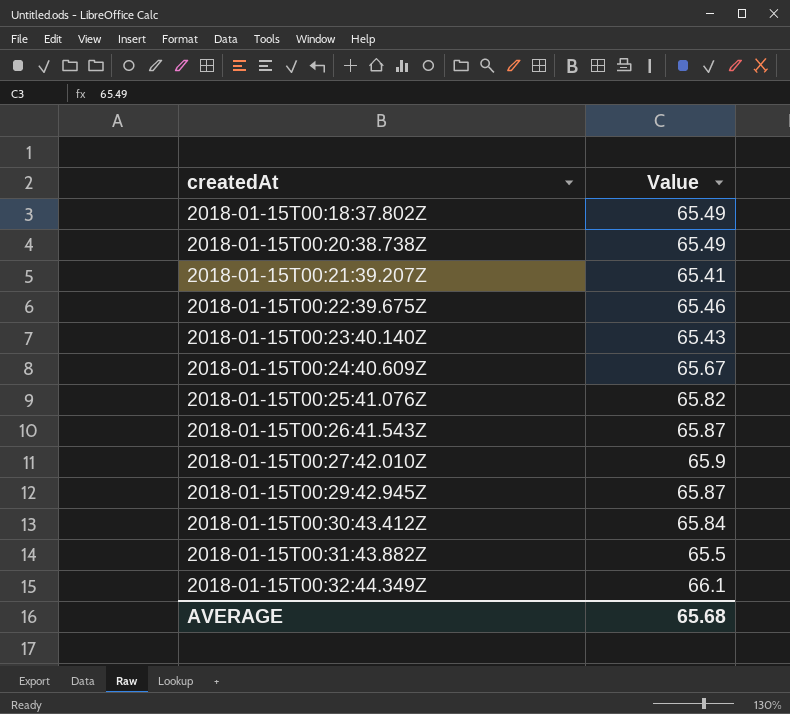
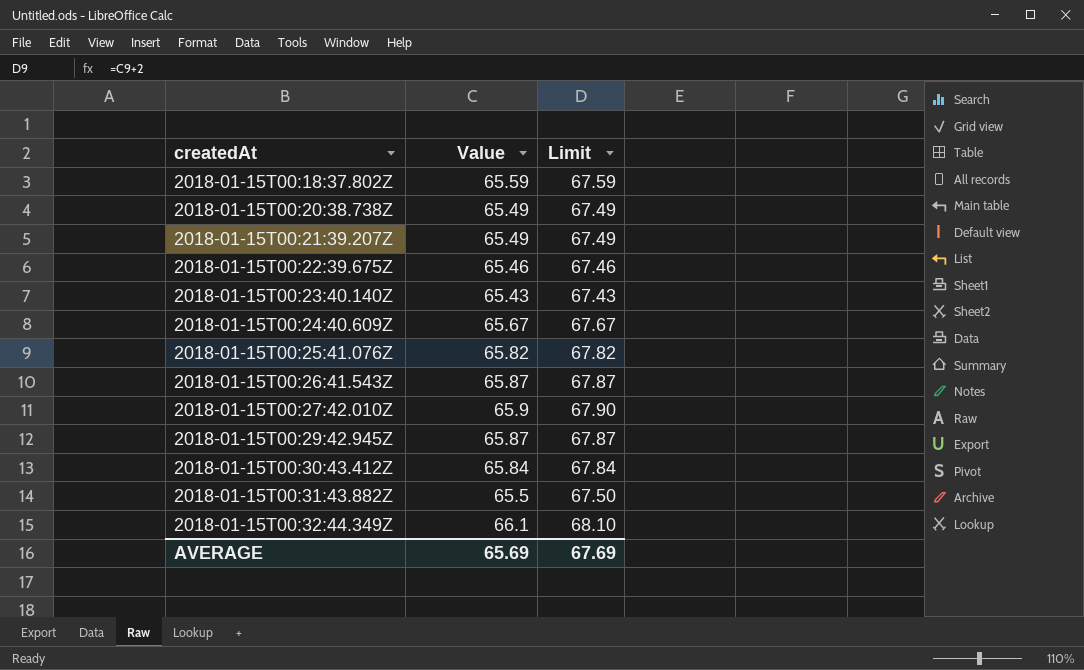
column Limit | formula: none -> [Value] + 2
2018-01-15T00:18:37.802Z | Value: 65.49 -> 65.59
2018-01-15T00:21:39.207Z | Value: 65.41 -> 65.49
AVERAGE | Value: 65.68 -> 65.69

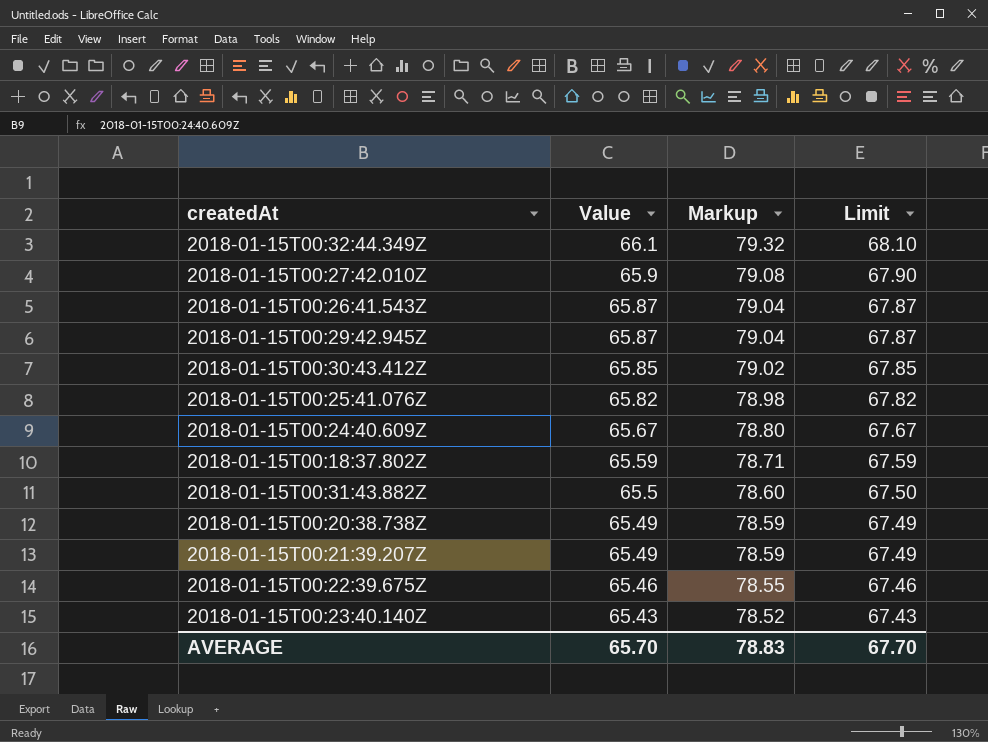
row order: createdAt ascending -> Value descending
column Markup | formula: none -> [Value] * 1.2
2018-01-15T00:30:43.412Z | Value: 65.84 -> 65.85
2018-01-15T00:30:43.412Z | Limit: 67.84 -> 67.85
AVERAGE | Value: 65.69 -> 65.70
AVERAGE | Limit: 67.69 -> 67.70

